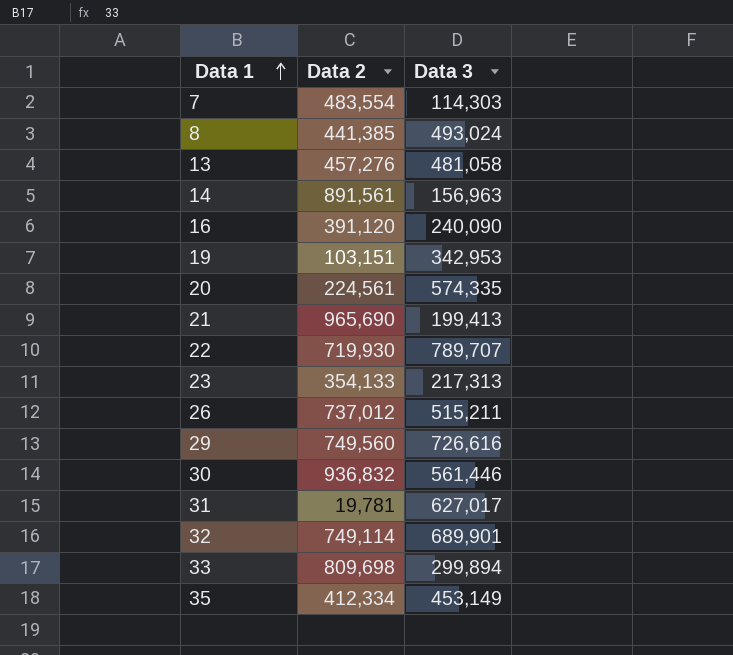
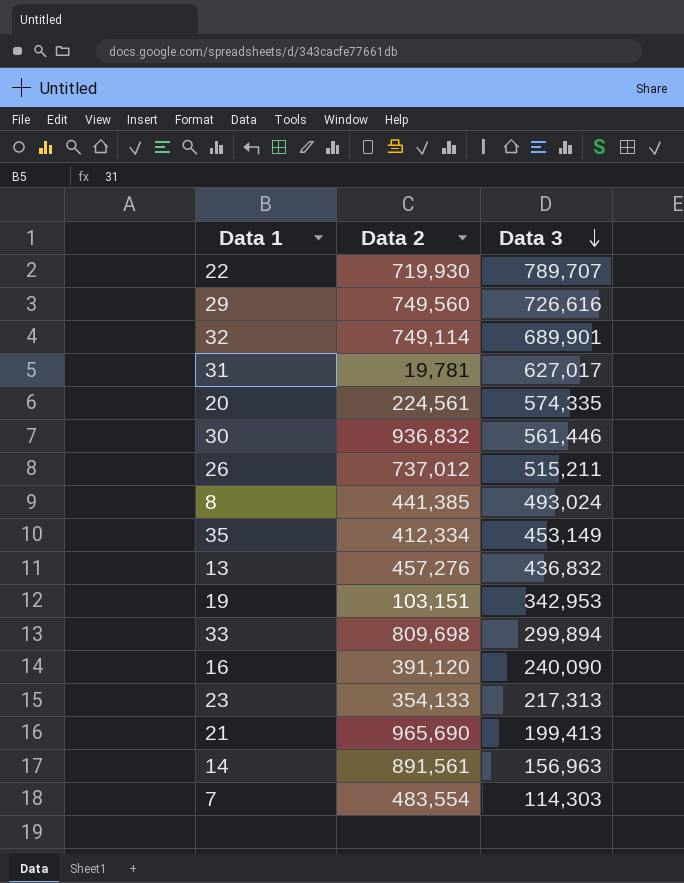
row order: Data 1 ascending -> Data 3 descending
13 | Data 3: 481,058 -> 436,832

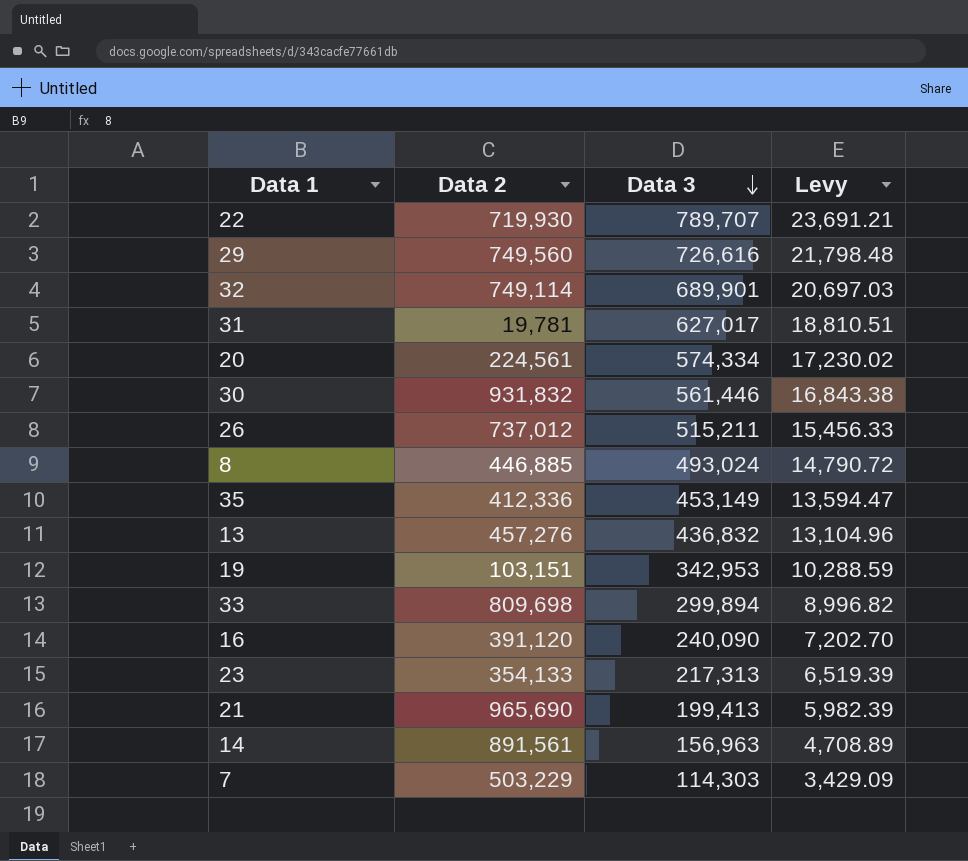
column Levy | formula: none -> [Data 3] * 0.03
20 | Data 3: 574,335 -> 574,334
30 | Data 2: 936,832 -> 931,832
8 | Data 2: 441,385 -> 446,885
35 | Data 2: 412,334 -> 412,336
7 | Data 2: 483,554 -> 503,229

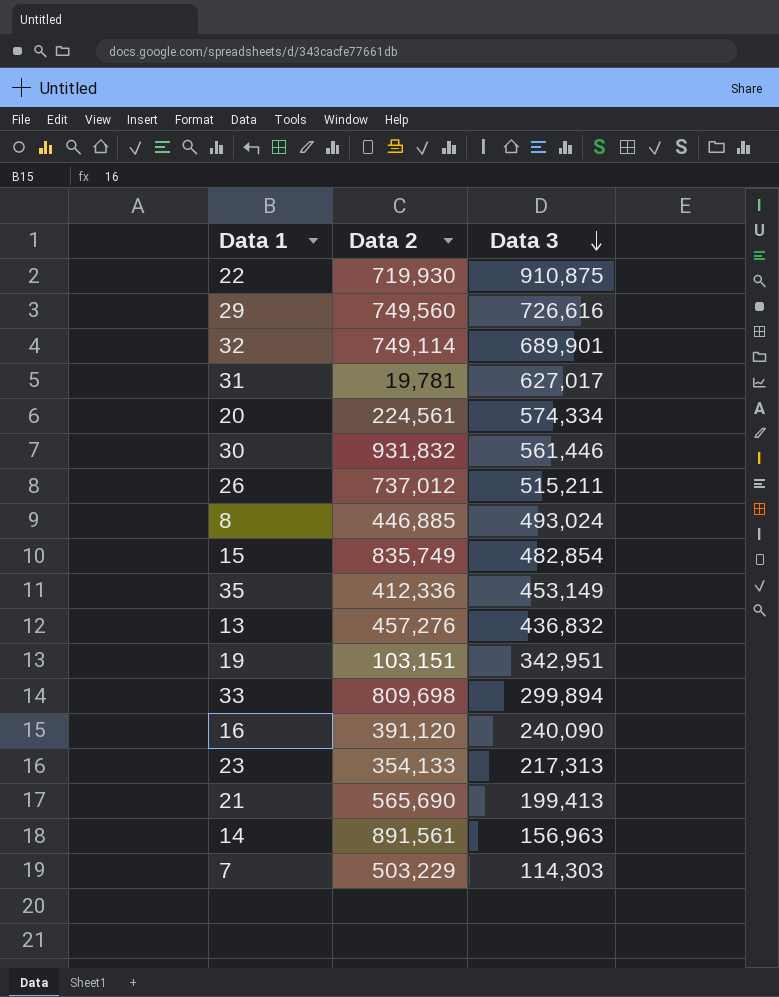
column Levy | formula: [Data 3] * 0.03 -> none
22 | Data 3: 789,707 -> 910,875
row 15: none -> 835,749 | 482,854
19 | Data 3: 342,953 -> 342,951
21 | Data 2: 965,690 -> 565,690

